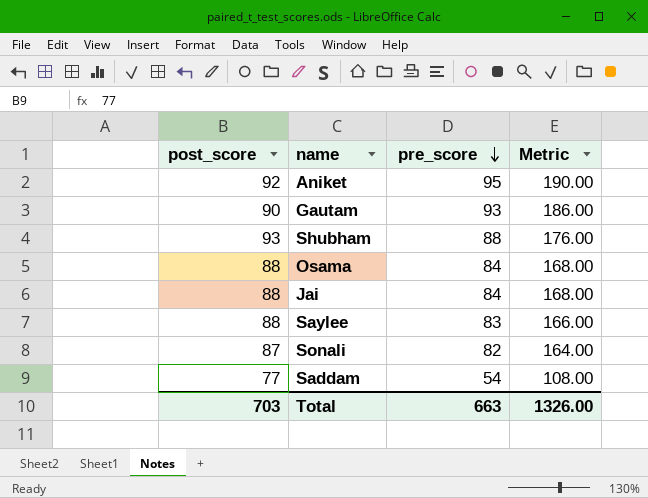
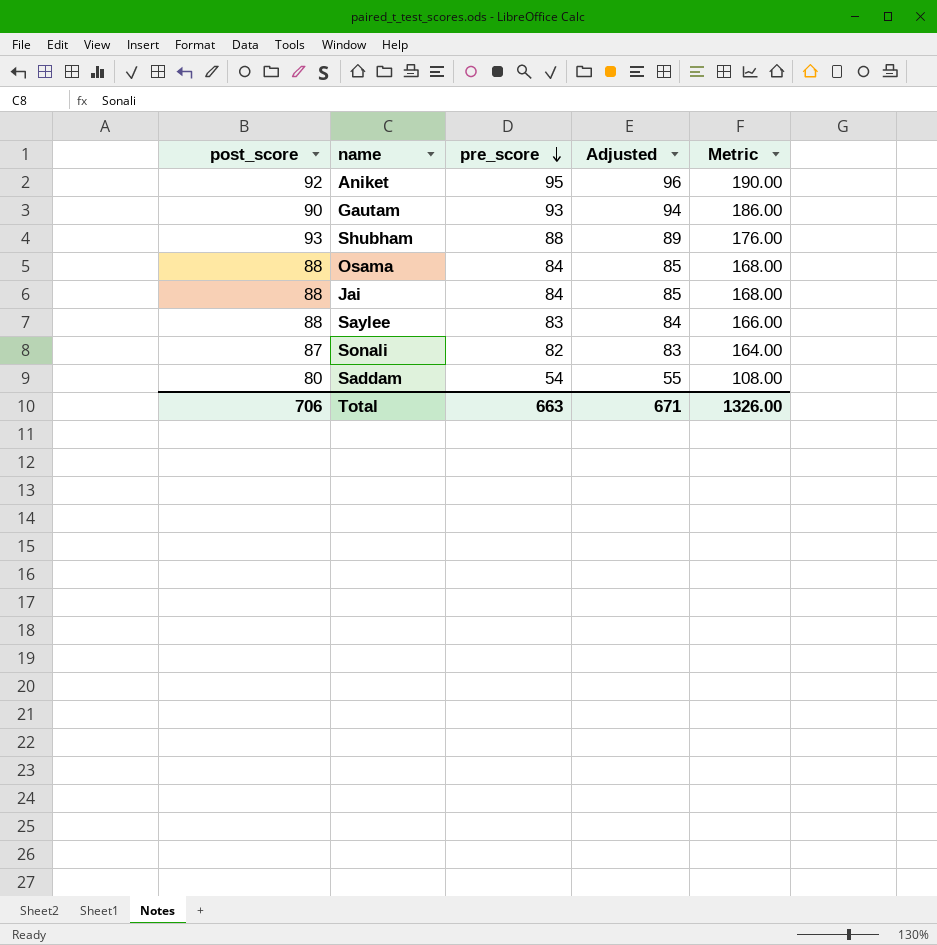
column Adjusted | formula: none -> [pre_score] + 1
Saddam | post_score: 77 -> 80
Total | post_score: 703 -> 706

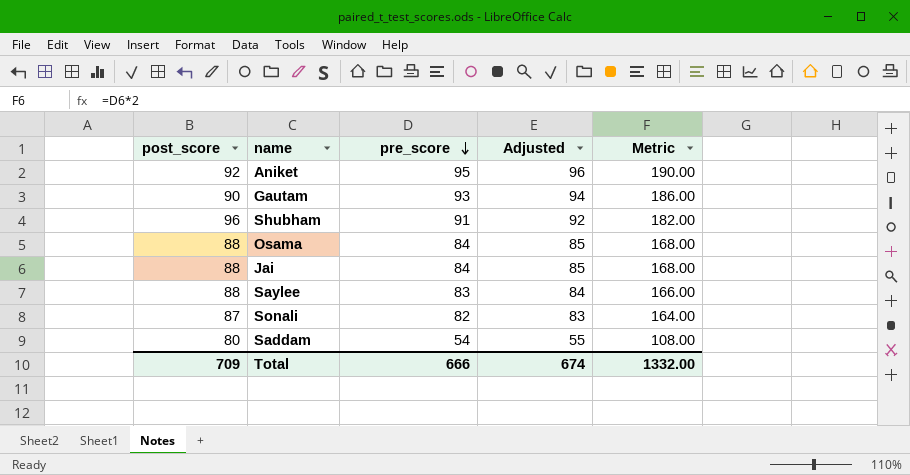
Shubham | post_score: 93 -> 96
Shubham | pre_score: 88 -> 91
Shubham | Adjusted: 89 -> 92
Shubham | Metric: 176.00 -> 182.00
Total | post_score: 706 -> 709
Total | pre_score: 663 -> 666
Total | Adjusted: 671 -> 674
Total | Metric: 1326.00 -> 1332.00

